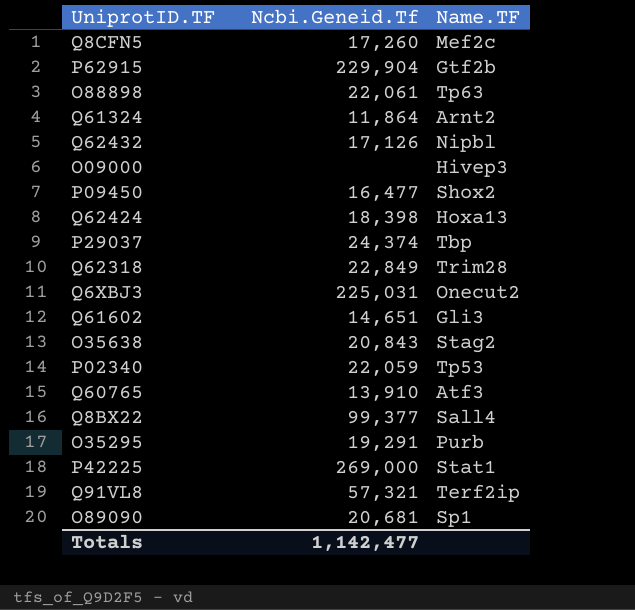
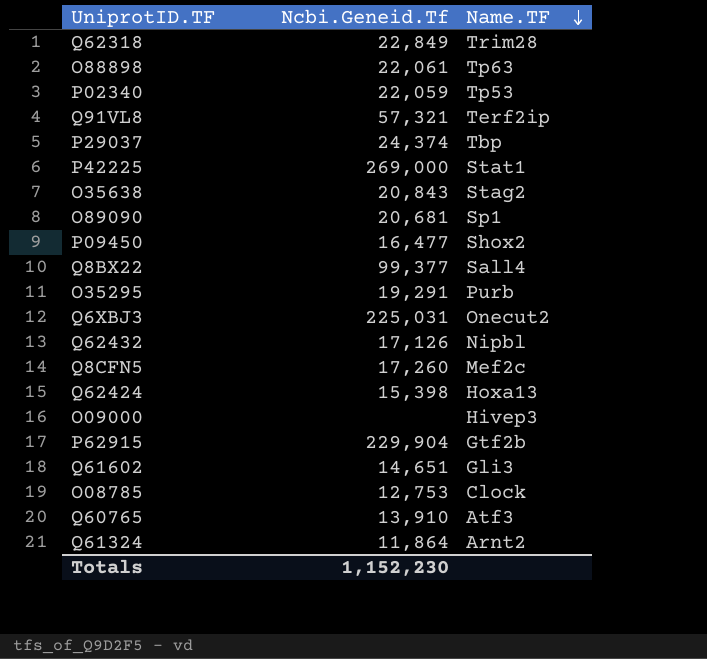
row order: none -> Name.TF descending
Q62424 | Ncbi.Geneid.Tf: 18,398 -> 15,398
row O08785: none -> 12,753 | Clock
Totals | Ncbi.Geneid.Tf: 1,142,477 -> 1,152,230

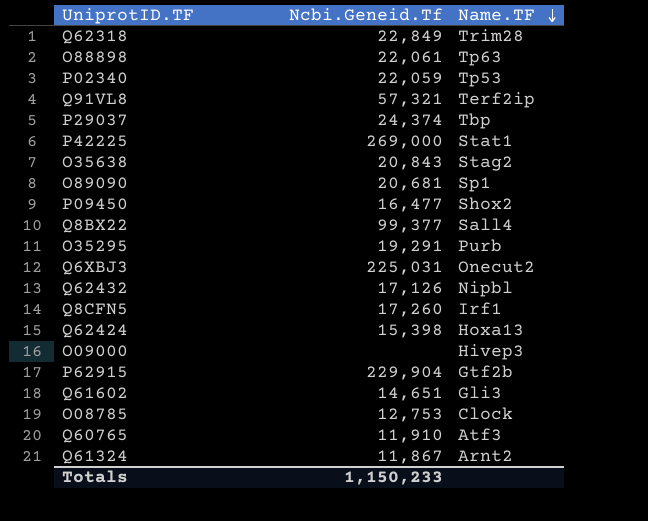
Q8CFN5 | Name.TF: Mef2c -> Irf1
Q60765 | Ncbi.Geneid.Tf: 13,910 -> 11,910
Q61324 | Ncbi.Geneid.Tf: 11,864 -> 11,867
Totals | Ncbi.Geneid.Tf: 1,152,230 -> 1,150,233

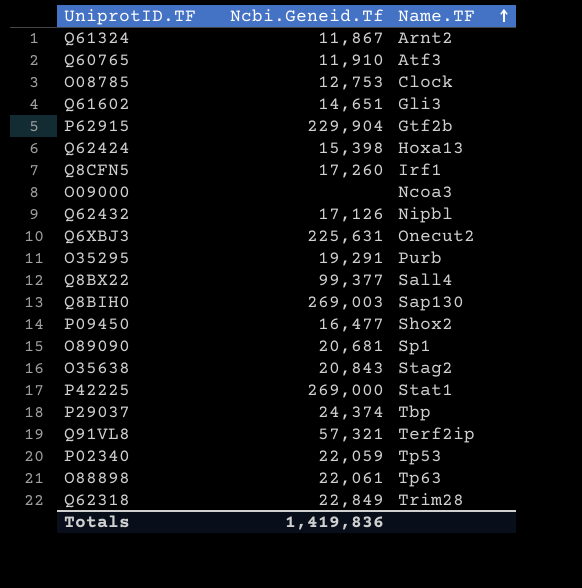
row order: Name.TF descending -> Name.TF ascending
O09000 | Name.TF: Hivep3 -> Ncoa3
Q6XBJ3 | Ncbi.Geneid.Tf: 225,031 -> 225,631
row Q8BIH0: none -> 269,003 | Sap130
Totals | Ncbi.Geneid.Tf: 1,150,233 -> 1,419,836

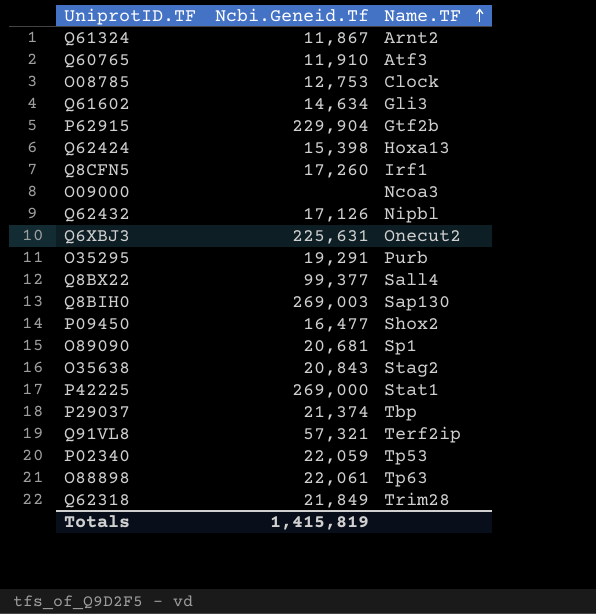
Q61602 | Ncbi.Geneid.Tf: 14,651 -> 14,634
P29037 | Ncbi.Geneid.Tf: 24,374 -> 21,374
Q62318 | Ncbi.Geneid.Tf: 22,849 -> 21,849
Totals | Ncbi.Geneid.Tf: 1,419,836 -> 1,415,819

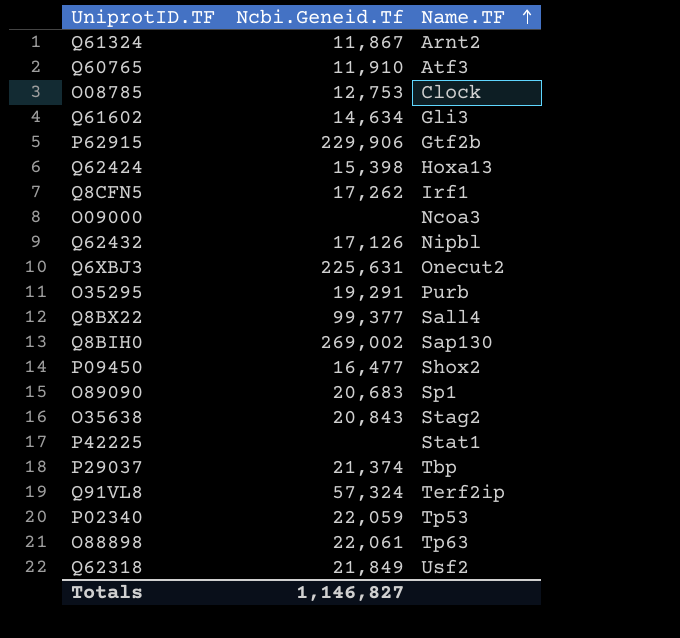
P62915 | Ncbi.Geneid.Tf: 229,904 -> 229,906
Q8CFN5 | Ncbi.Geneid.Tf: 17,260 -> 17,262
Q8BIH0 | Ncbi.Geneid.Tf: 269,003 -> 269,002
O89090 | Ncbi.Geneid.Tf: 20,681 -> 20,683
P42225 | Ncbi.Geneid.Tf: 269,000 -> none
Q91VL8 | Ncbi.Geneid.Tf: 57,321 -> 57,324
Q62318 | Name.TF: Trim28 -> Usf2
Totals | Ncbi.Geneid.Tf: 1,415,819 -> 1,146,827

